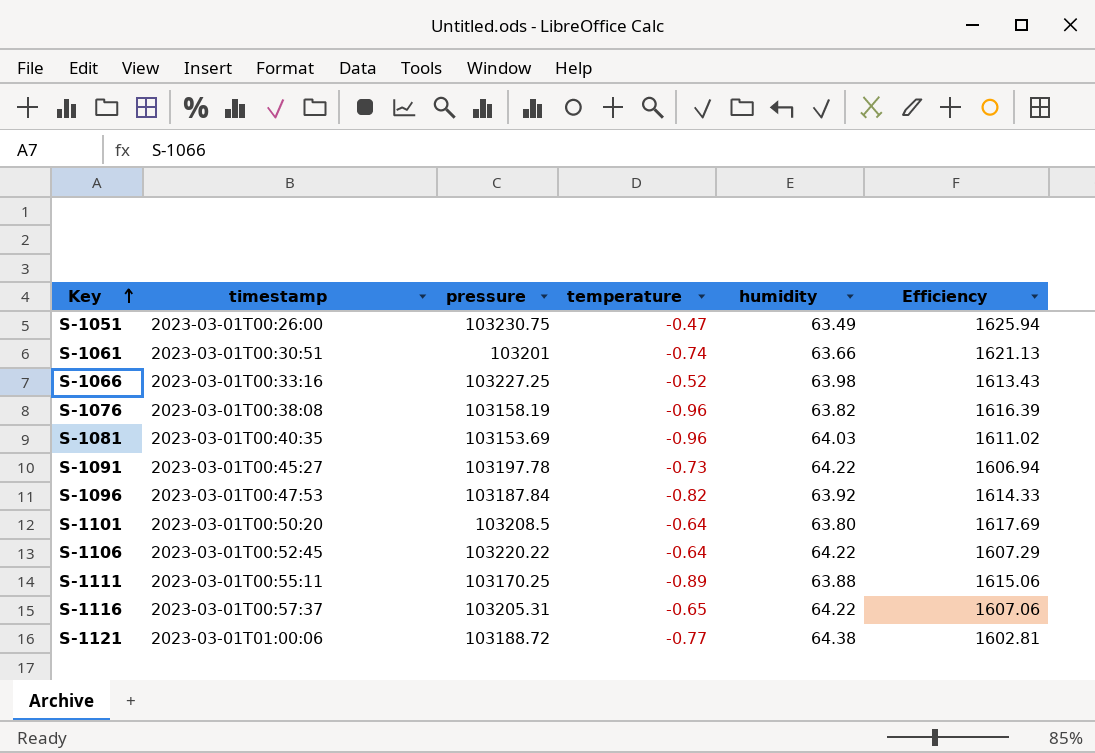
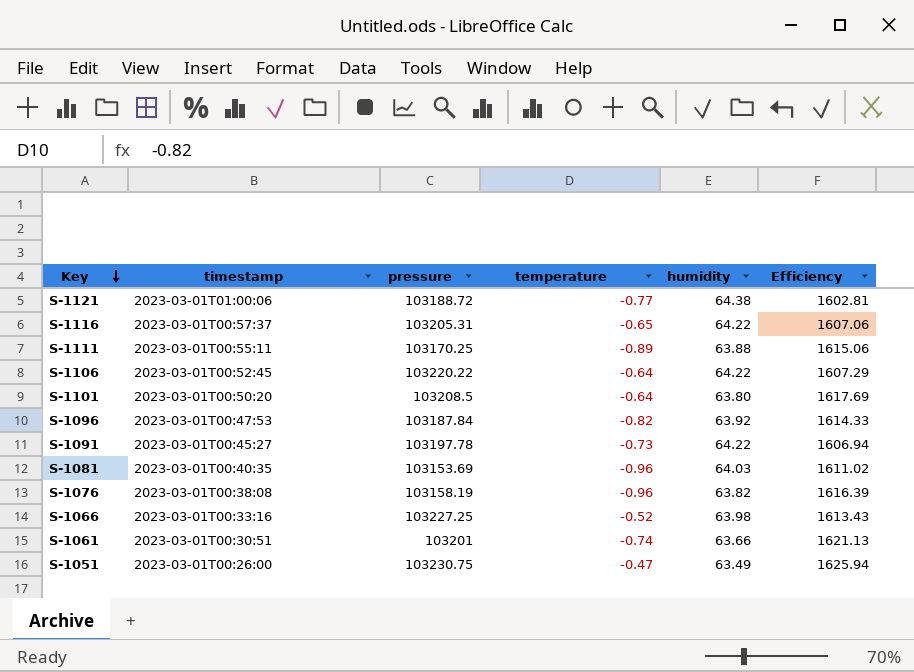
row order: Key ascending -> Key descending

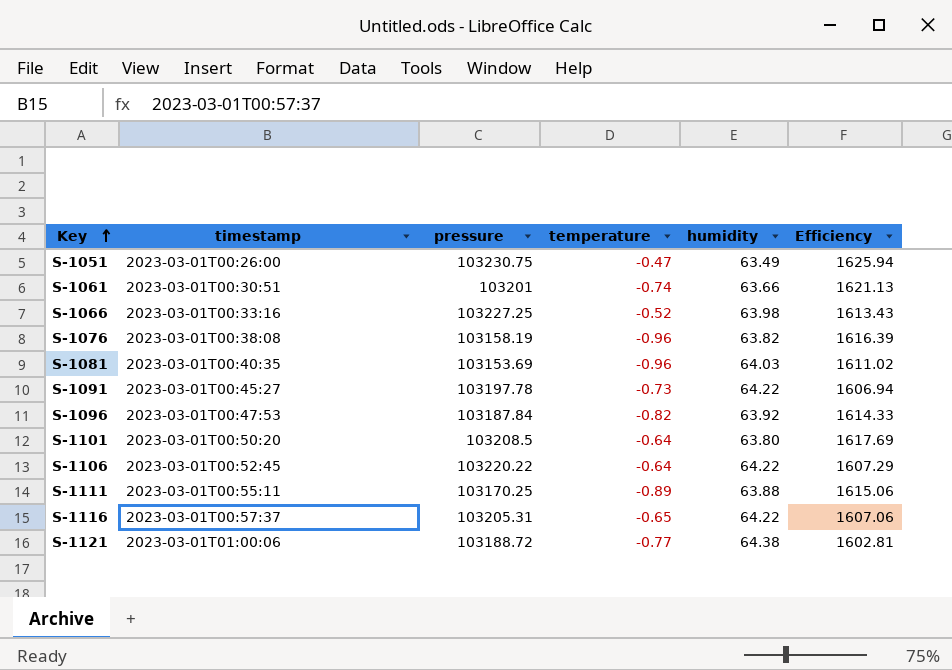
row order: Key descending -> Key ascending

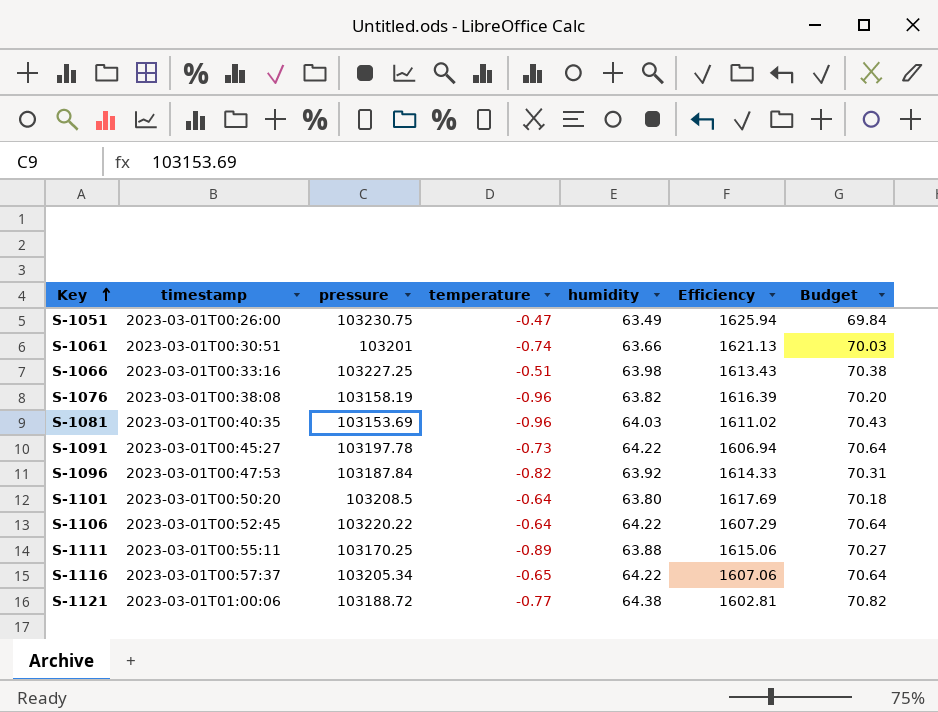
column Budget | formula: none -> [humidity] * 1.1
S-1066 | temperature: -0.52 -> -0.51
S-1116 | pressure: 103205.31 -> 103205.34

